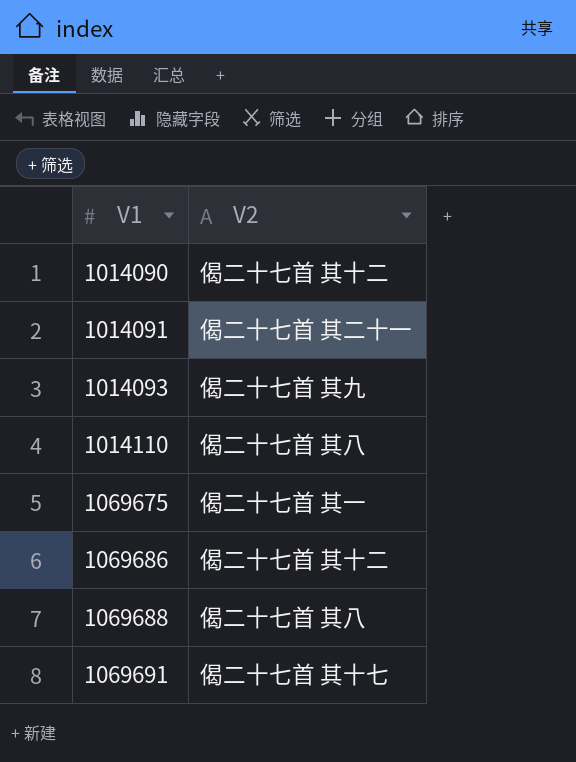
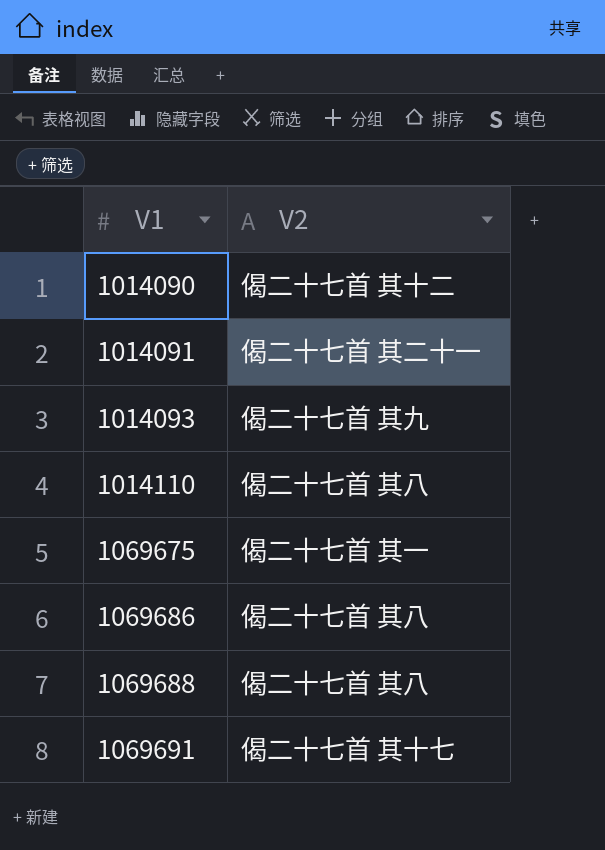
1069686 | V2: 偈二十七首 其十二 -> 偈二十七首 其八

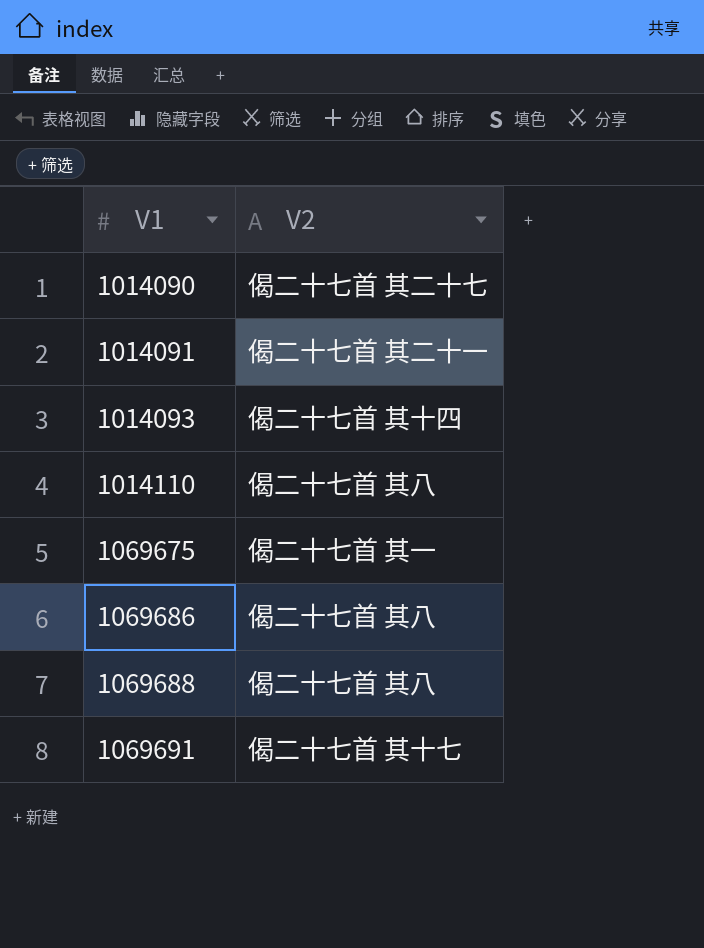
1014090 | V2: 偈二十七首 其十二 -> 偈二十七首 其二十七
1014093 | V2: 偈二十七首 其九 -> 偈二十七首 其十四

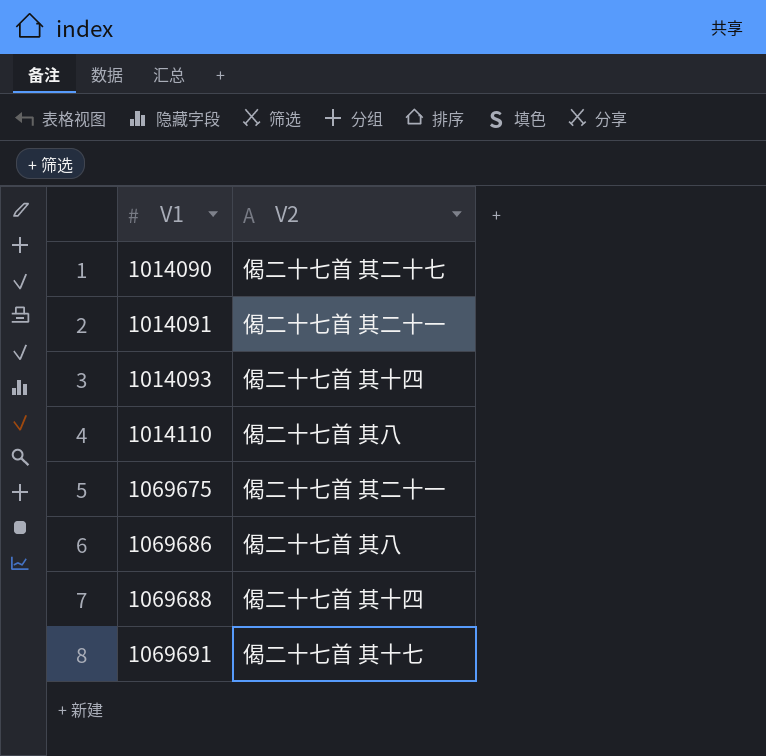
1069675 | V2: 偈二十七首 其一 -> 偈二十七首 其二十一
1069688 | V2: 偈二十七首 其八 -> 偈二十七首 其十四

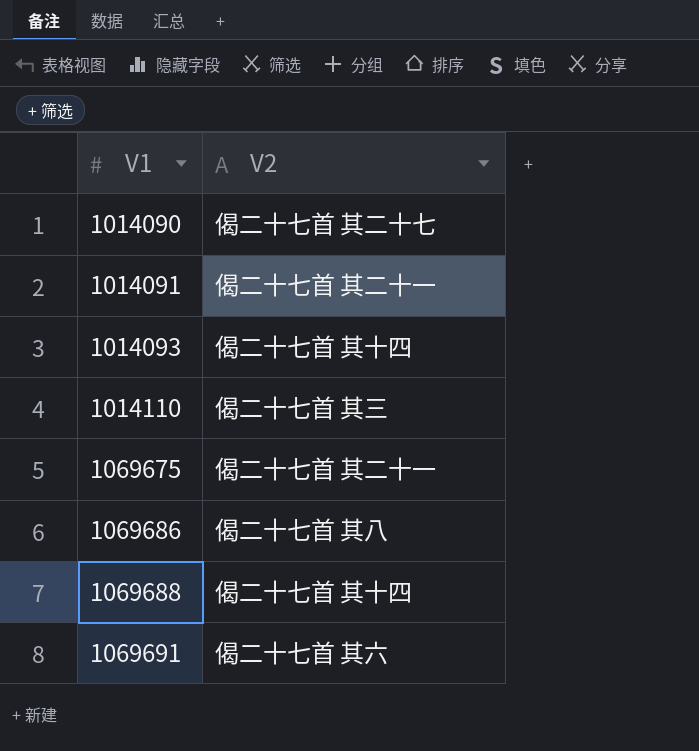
1014110 | V2: 偈二十七首 其八 -> 偈二十七首 其三
1069691 | V2: 偈二十七首 其十七 -> 偈二十七首 其六

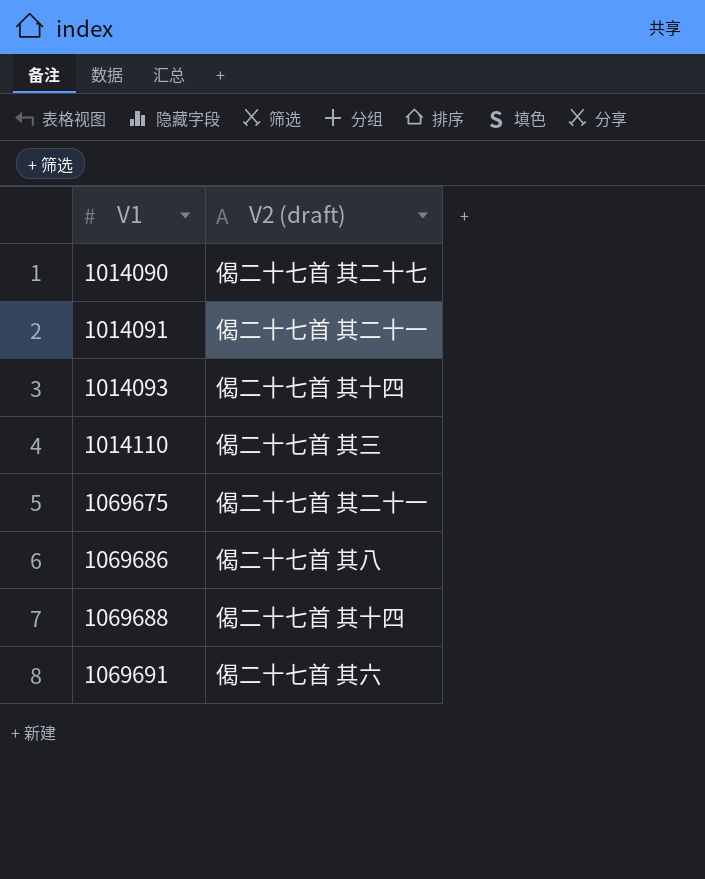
column name: V2 -> V2 (draft)

